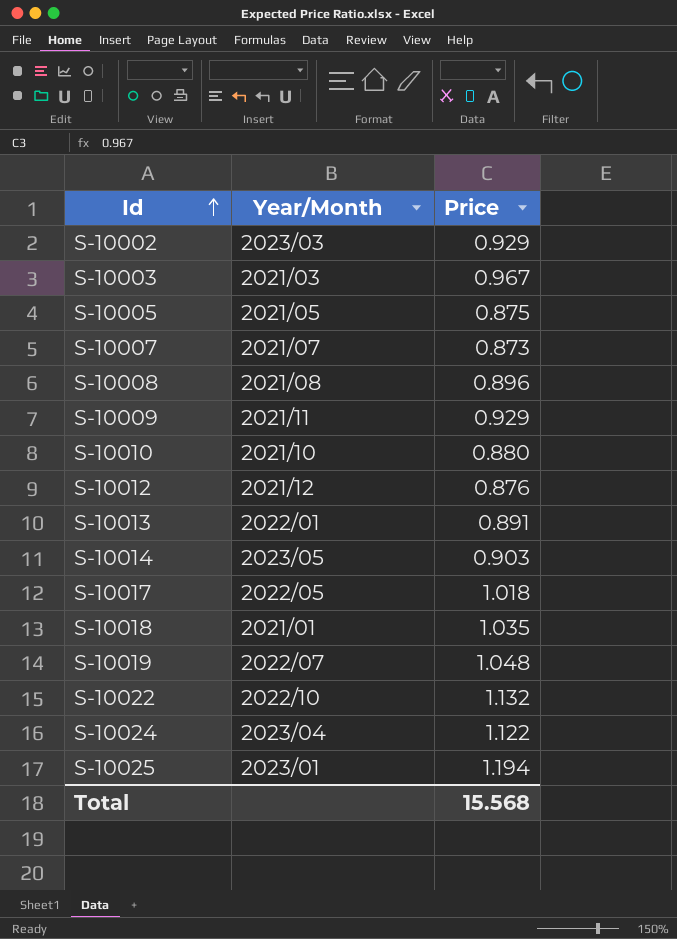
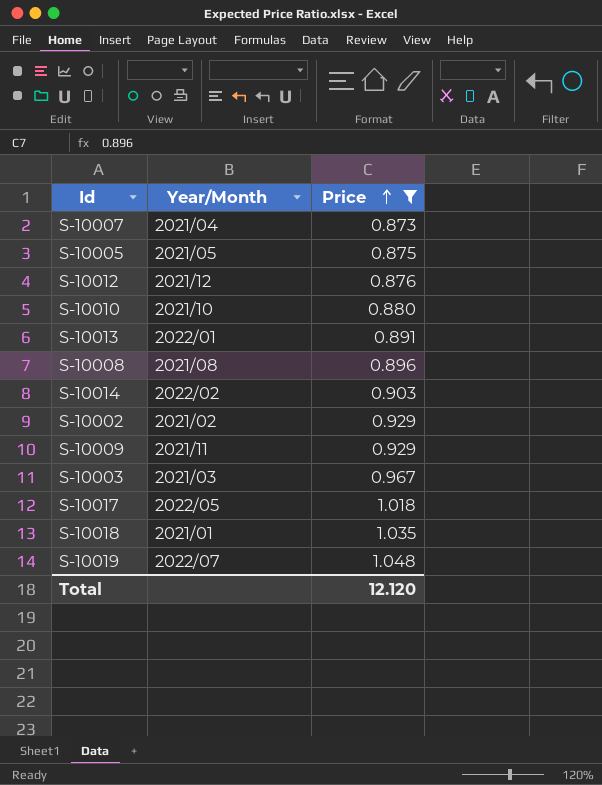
filter: none -> Price <= 1.048
row order: Id ascending -> Price ascending
S-10007 | Year/Month: 2021/07 -> 2021/04
S-10014 | Year/Month: 2023/05 -> 2022/02
S-10002 | Year/Month: 2023/03 -> 2021/02
Total | Price: 15.568 -> 12.120

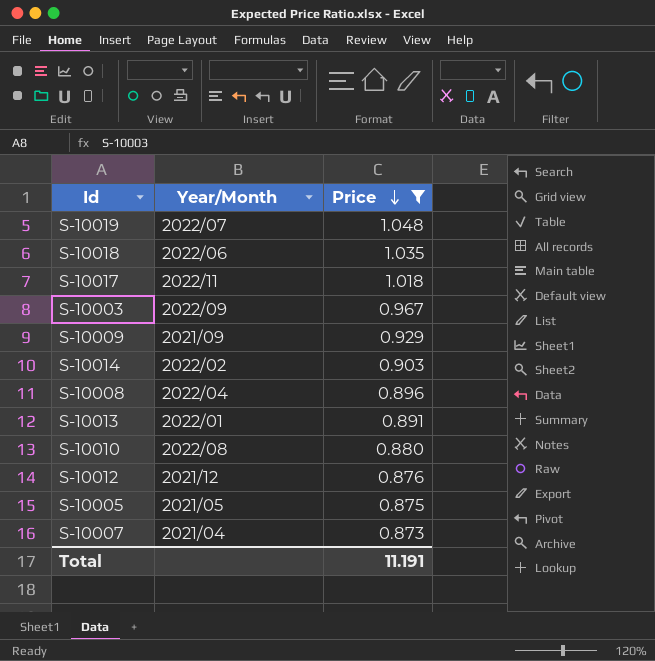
row order: Price ascending -> Price descending
row S-10002: 2021/02 | 0.929 -> none
S-10018 | Year/Month: 2021/01 -> 2022/06
S-10017 | Year/Month: 2022/05 -> 2022/11
S-10003 | Year/Month: 2021/03 -> 2022/09
S-10009 | Year/Month: 2021/11 -> 2021/09
S-10008 | Year/Month: 2021/08 -> 2022/04
S-10010 | Year/Month: 2021/10 -> 2022/08
Total | Price: 12.120 -> 11.191

